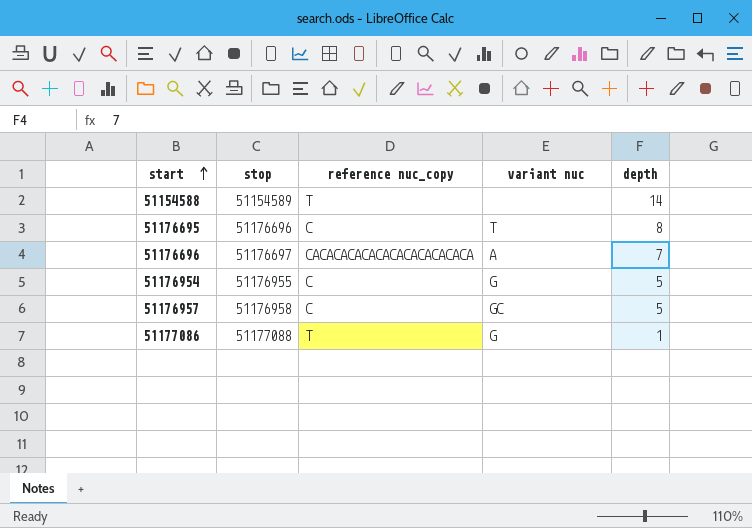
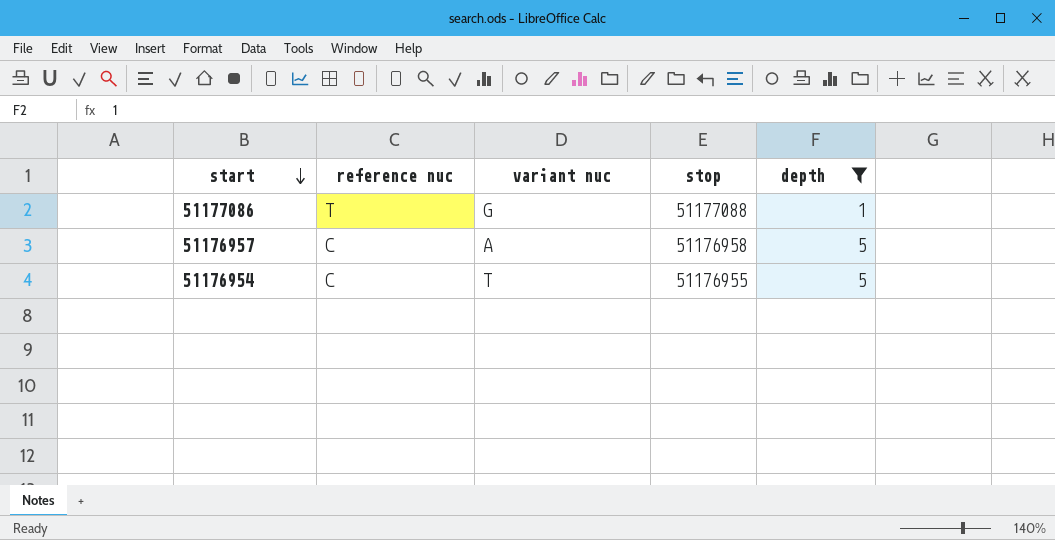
filter: none -> depth <= 5
row order: start ascending -> start descending
column name: reference nuc_copy -> reference nuc
column stop | position: 2 -> 4
51176957 | variant nuc: GC -> A
51176954 | variant nuc: G -> T

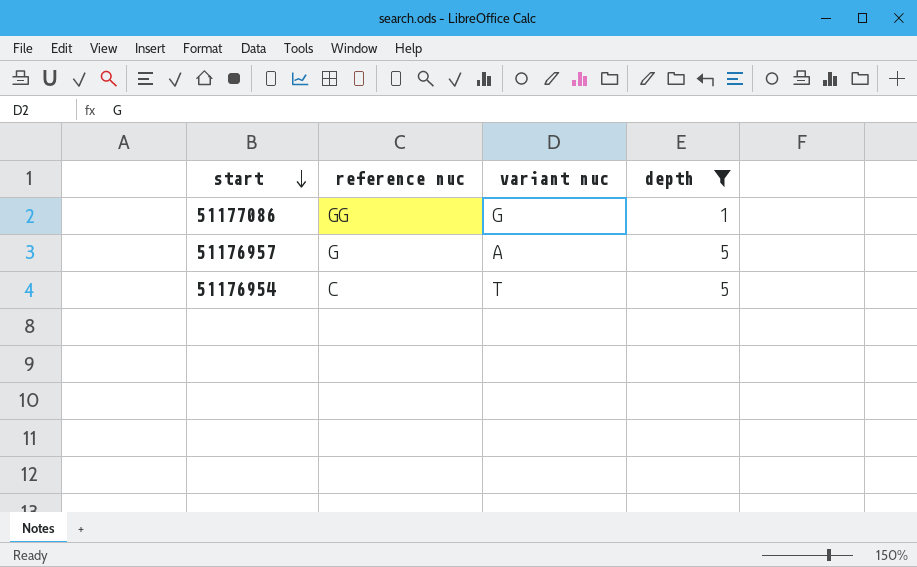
column stop | position: 4 -> none
51177086 | reference nuc: T -> GG
51176957 | reference nuc: C -> G

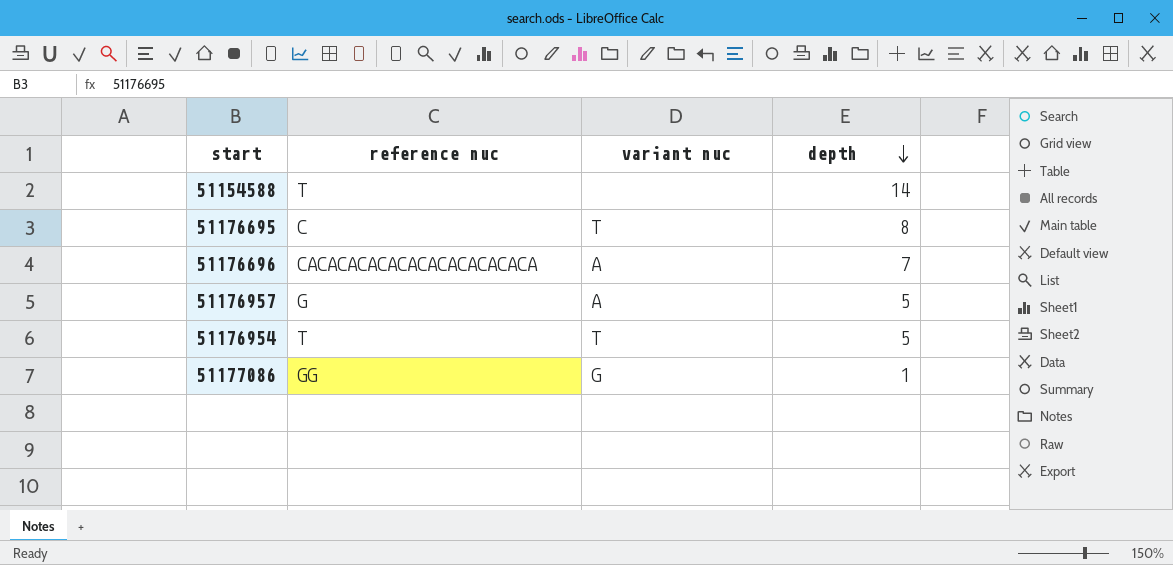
filter: depth <= 5 -> none
row order: start descending -> depth descending
51176954 | reference nuc: C -> T

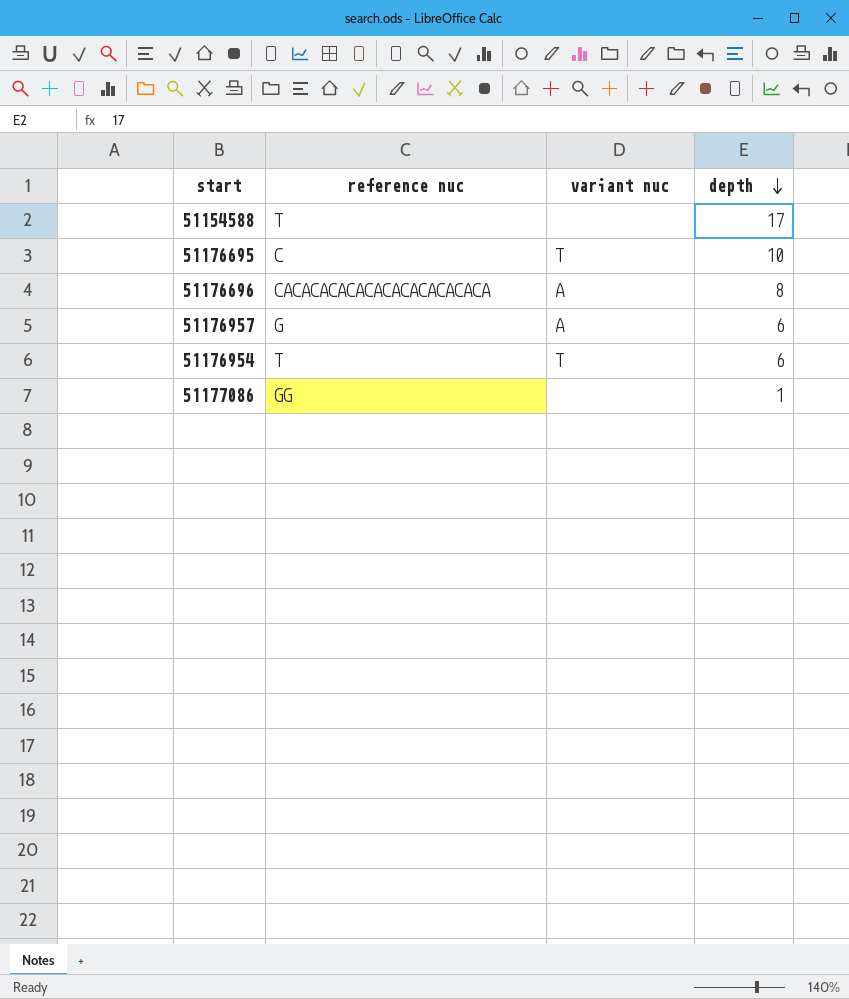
51154588 | depth: 14 -> 17
51176695 | depth: 8 -> 10
51176696 | depth: 7 -> 8
51176957 | depth: 5 -> 6
51176954 | depth: 5 -> 6
51177086 | variant nuc: G -> none

